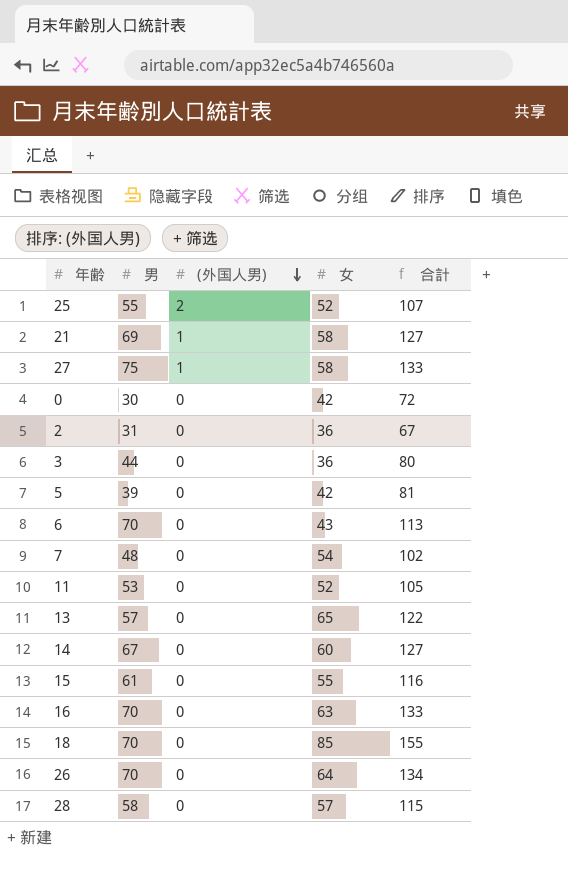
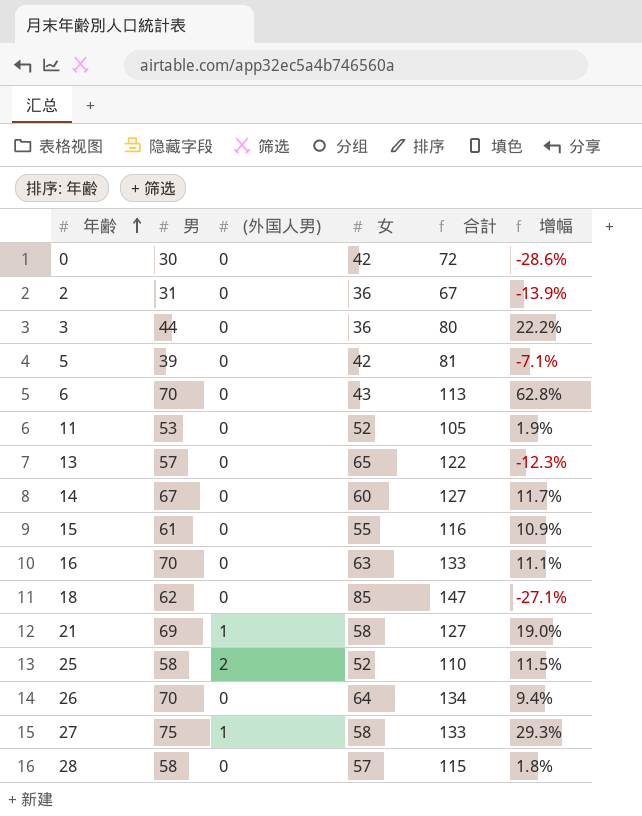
row order: (外国人男) descending -> 年齢 ascending
column 增幅 | formula: none -> ([男] - [女]) / [女]
row 7: 48 | 0 | 54 | 102 -> none
18 | 男: 70 -> 62
18 | 合計: 155 -> 147
25 | 男: 55 -> 58
25 | 合計: 107 -> 110

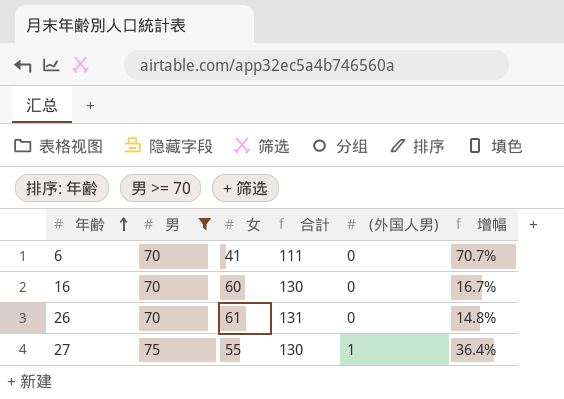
filter: none -> 男 >= 70
column (外国人男) | position: 3 -> 5
6 | 女: 43 -> 41
6 | 合計: 113 -> 111
6 | 增幅: 62.8% -> 70.7%
16 | 女: 63 -> 60
16 | 合計: 133 -> 130
16 | 增幅: 11.1% -> 16.7%
26 | 女: 64 -> 61
26 | 合計: 134 -> 131
26 | 增幅: 9.4% -> 14.8%
27 | 女: 58 -> 55
27 | 合計: 133 -> 130
27 | 增幅: 29.3% -> 36.4%

